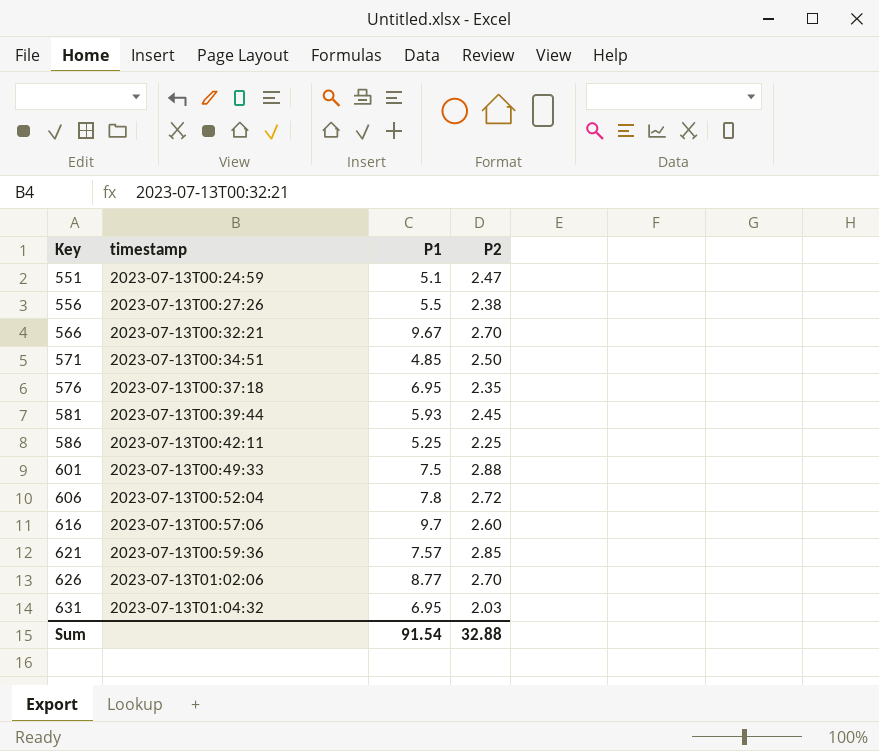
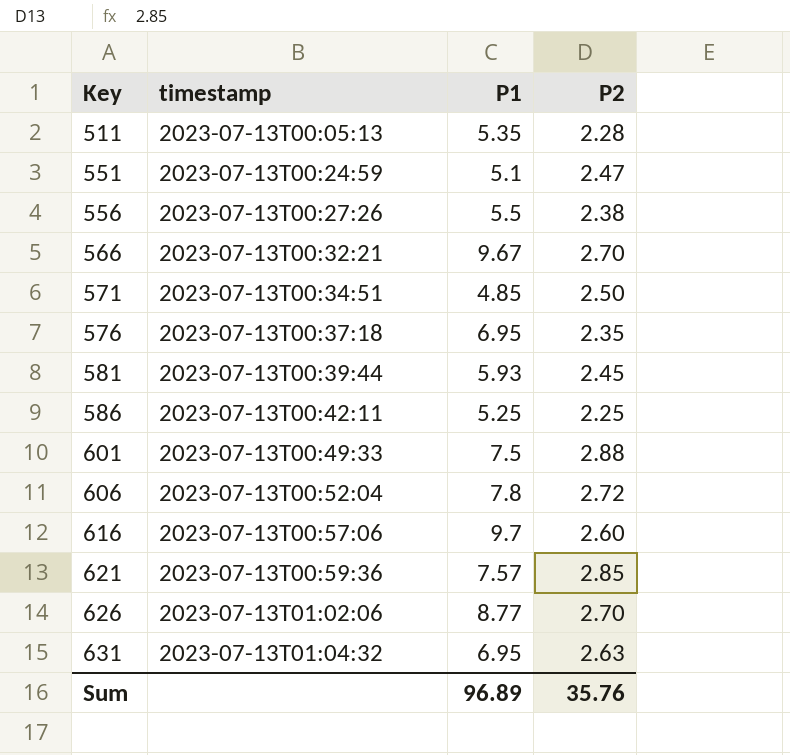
row 511: none -> 2023-07-13T00:05:13 | 5.35 | 2.28
631 | P2: 2.03 -> 2.63
Sum | P1: 91.54 -> 96.89
Sum | P2: 32.88 -> 35.76

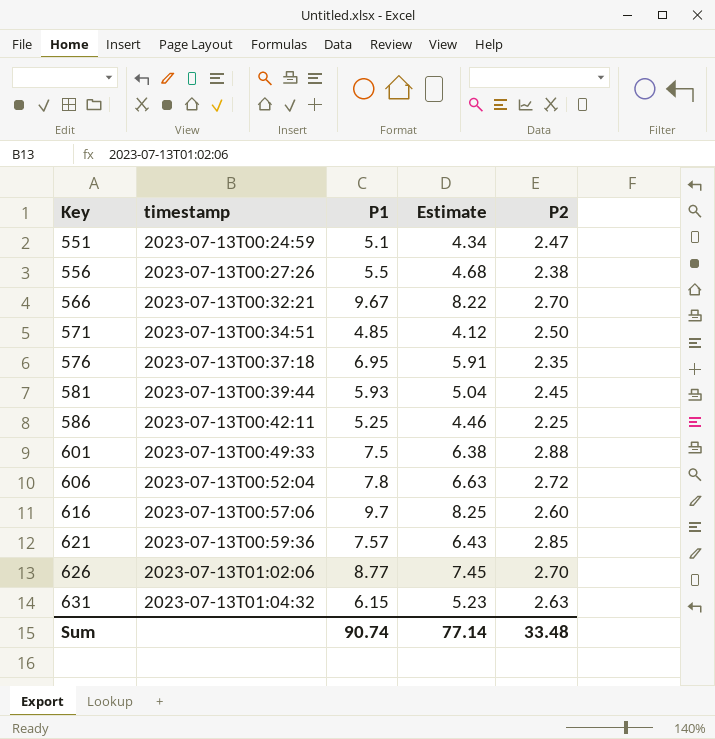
column Estimate | formula: none -> [P1] * 0.85
row 511: 2023-07-13T00:05:13 | 5.35 | 2.28 -> none
631 | P1: 6.95 -> 6.15
Sum | P1: 96.89 -> 90.74
Sum | P2: 35.76 -> 33.48

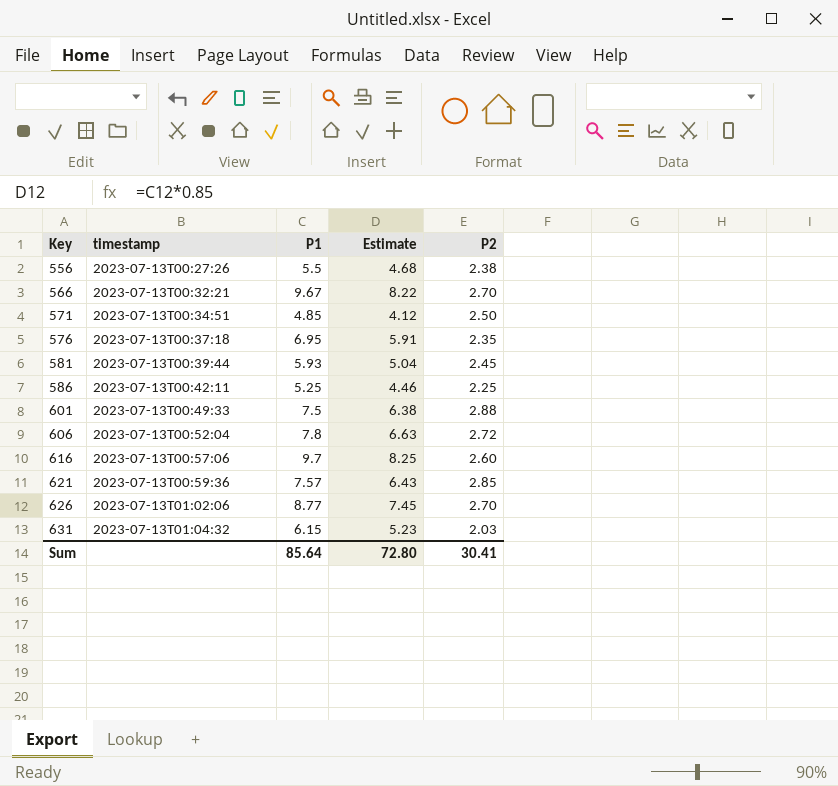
row 551: 2023-07-13T00:24:59 | 5.1 | 4.34 | 2.47 -> none
631 | P2: 2.63 -> 2.03
Sum | P1: 90.74 -> 85.64
Sum | Estimate: 77.14 -> 72.80
Sum | P2: 33.48 -> 30.41

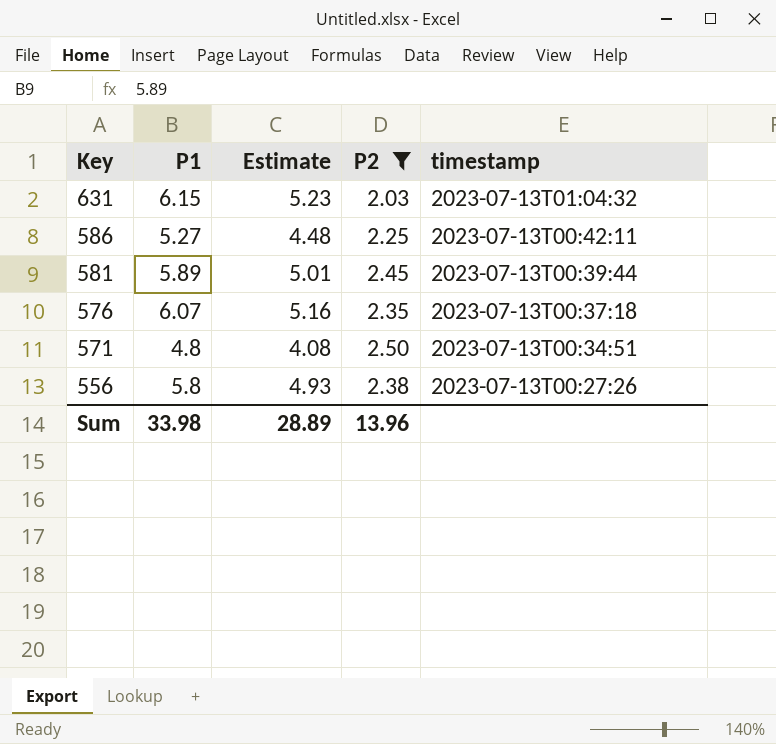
filter: none -> P2 <= 2.50
row order: Key ascending -> Key descending
column timestamp | position: 2 -> 5
586 | P1: 5.25 -> 5.27
586 | Estimate: 4.46 -> 4.48
581 | P1: 5.93 -> 5.89
581 | Estimate: 5.04 -> 5.01
576 | P1: 6.95 -> 6.07
576 | Estimate: 5.91 -> 5.16
571 | P1: 4.85 -> 4.8
571 | Estimate: 4.12 -> 4.08
556 | P1: 5.5 -> 5.8
556 | Estimate: 4.68 -> 4.93
Sum | P1: 85.64 -> 33.98
Sum | Estimate: 72.80 -> 28.89
Sum | P2: 30.41 -> 13.96

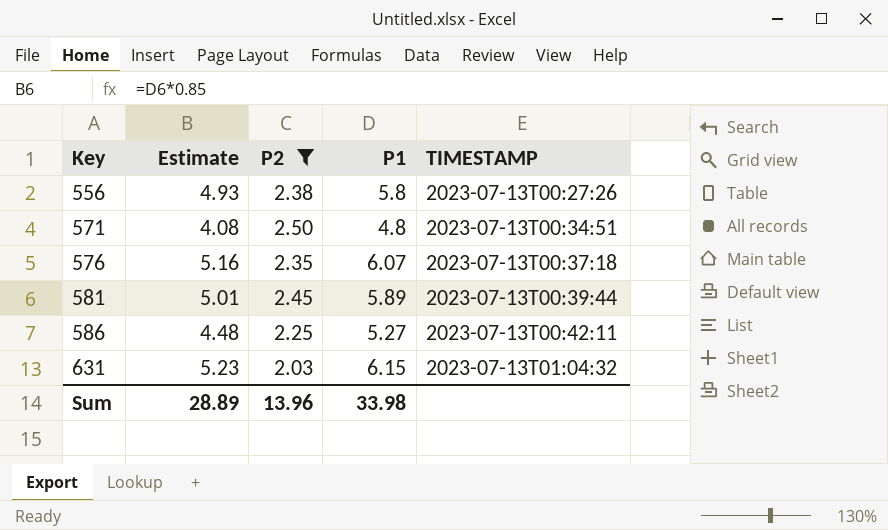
row order: Key descending -> Key ascending
column P1 | position: 2 -> 4
column name: timestamp -> TIMESTAMP

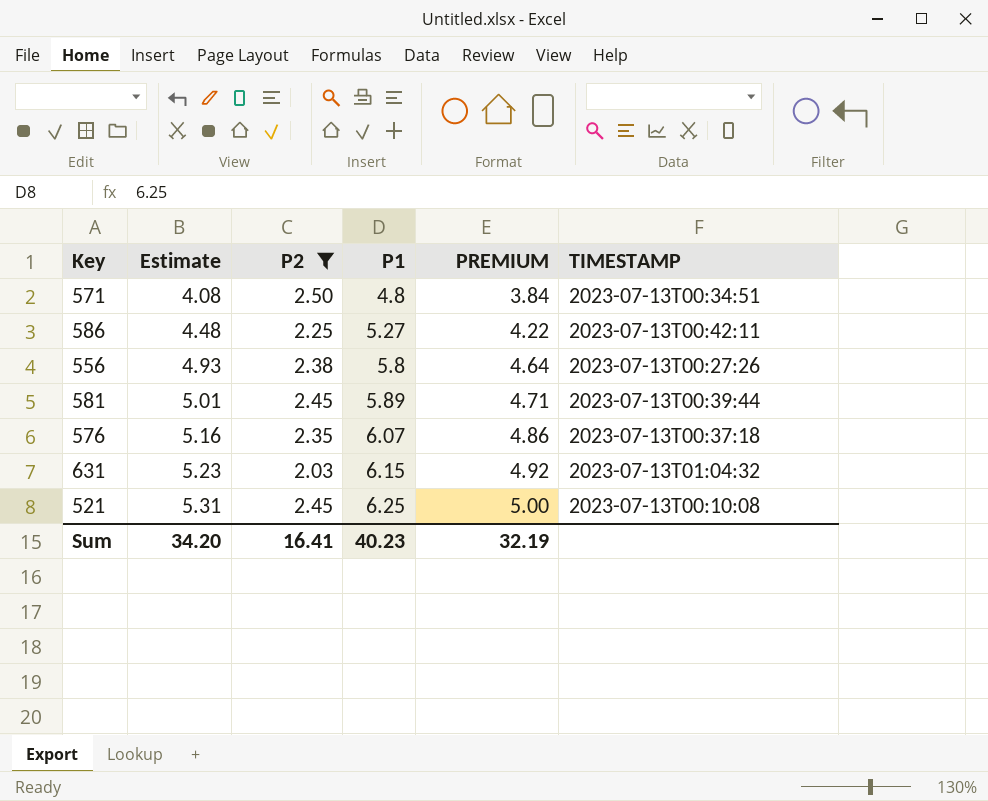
row order: Key ascending -> Estimate ascending
column PREMIUM | formula: none -> [P1] * 0.8
row 521: none -> 5.31 | 2.45 | 6.25 | 5.00 | 2023-07-13T00:10:08
Sum | Estimate: 28.89 -> 34.20
Sum | P2: 13.96 -> 16.41
Sum | P1: 33.98 -> 40.23

